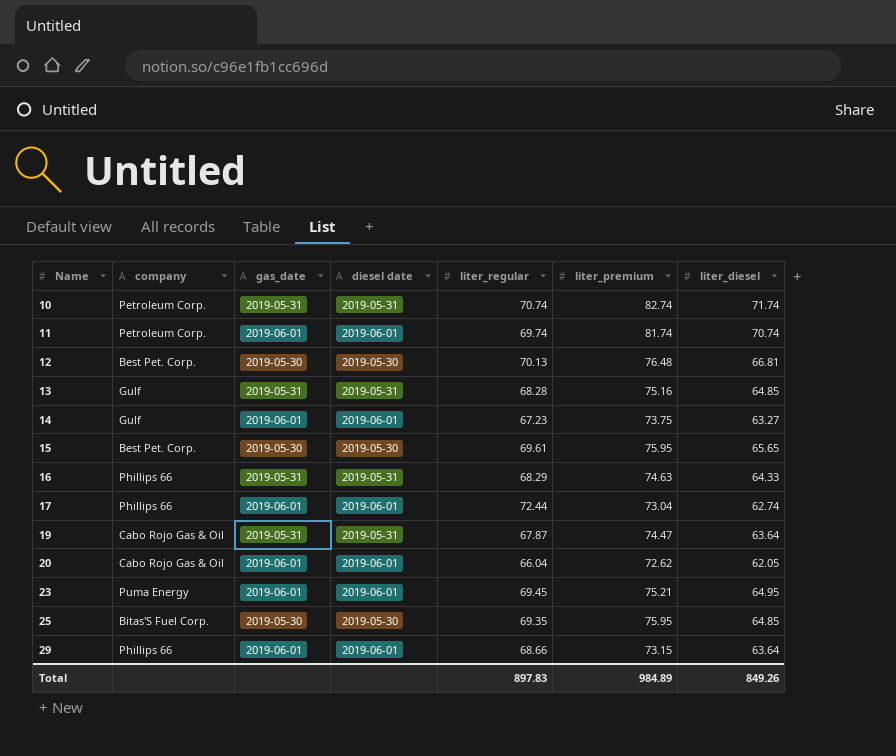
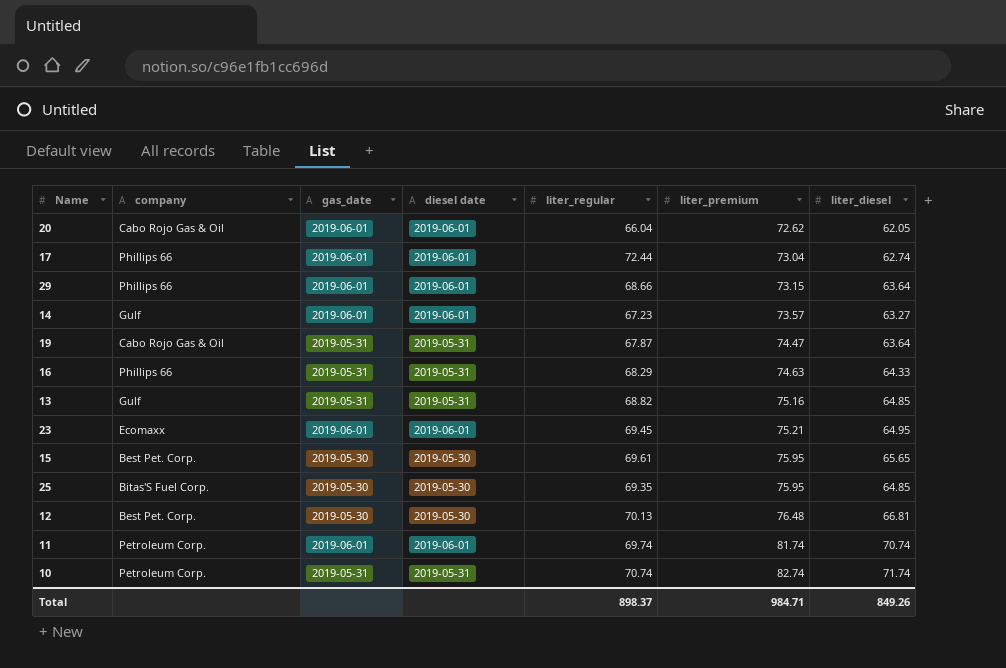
row order: Name ascending -> liter_premium ascending
14 | liter_premium: 73.75 -> 73.57
13 | liter_regular: 68.28 -> 68.82
23 | company: Puma Energy -> Ecomaxx
Total | liter_regular: 897.83 -> 898.37
Total | liter_premium: 984.89 -> 984.71

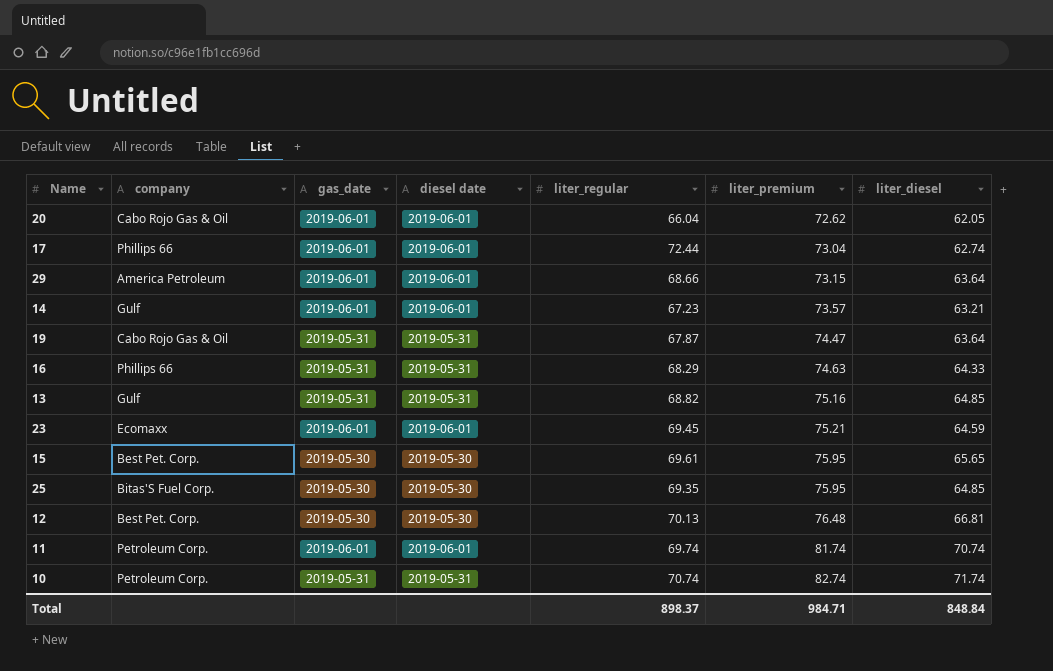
29 | company: Phillips 66 -> America Petroleum
14 | liter_diesel: 63.27 -> 63.21
23 | liter_diesel: 64.95 -> 64.59
Total | liter_diesel: 849.26 -> 848.84

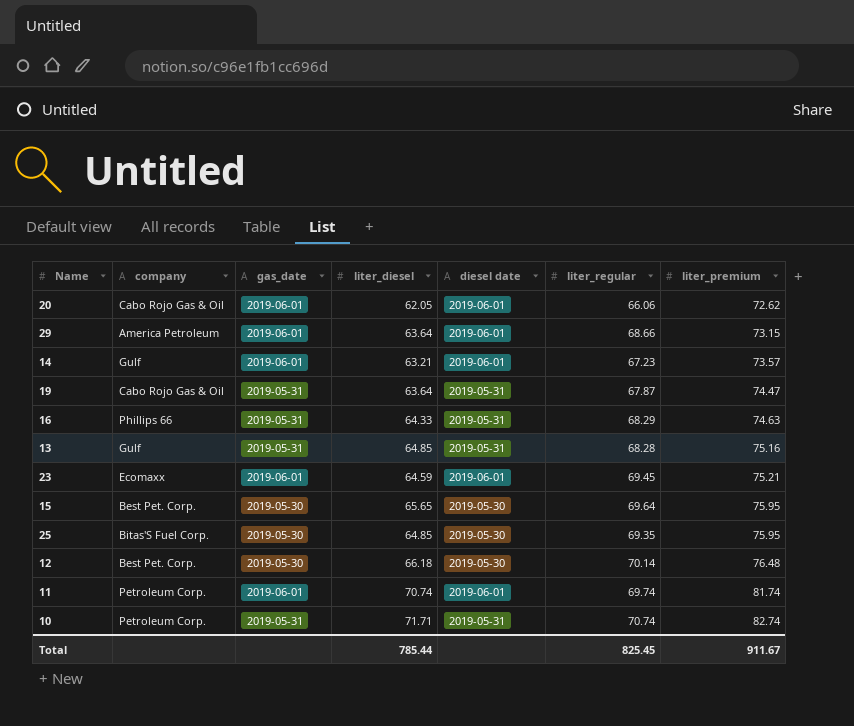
column liter_diesel | position: 7 -> 4
row 17: Phillips 66 | 2019-06-01 | 2019-06-01 | 72.44 | 73.04 | 62.74 -> none
20 | liter_regular: 66.04 -> 66.06
13 | liter_regular: 68.82 -> 68.28
15 | liter_regular: 69.61 -> 69.64
12 | liter_diesel: 66.81 -> 66.18
12 | liter_regular: 70.13 -> 70.14
10 | liter_diesel: 71.74 -> 71.71
Total | liter_diesel: 848.84 -> 785.44
Total | liter_regular: 898.37 -> 825.45
Total | liter_premium: 984.71 -> 911.67

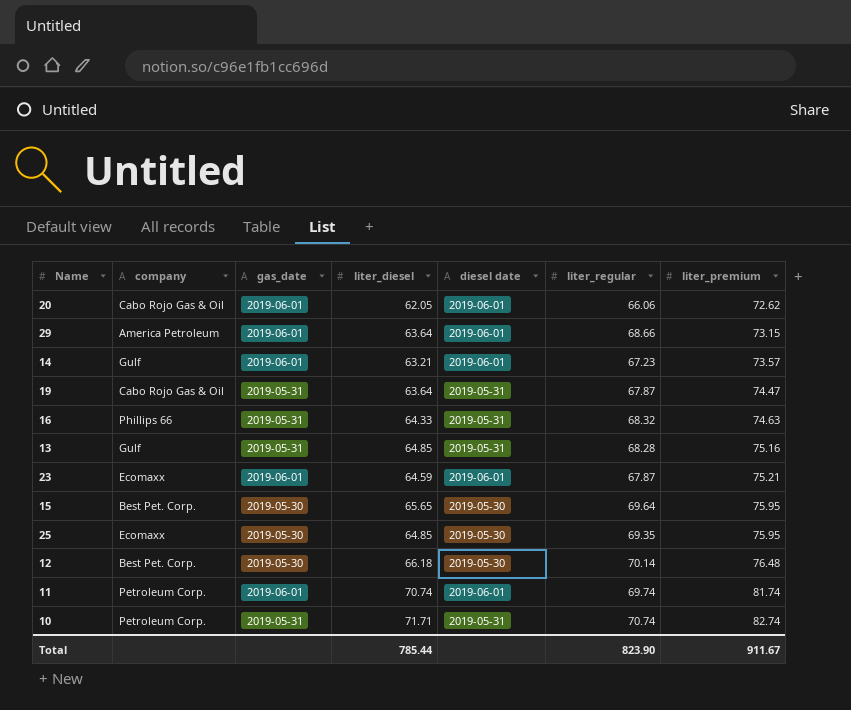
16 | liter_regular: 68.29 -> 68.32
23 | liter_regular: 69.45 -> 67.87
25 | company: Bitas'S Fuel Corp. -> Ecomaxx
Total | liter_regular: 825.45 -> 823.90

